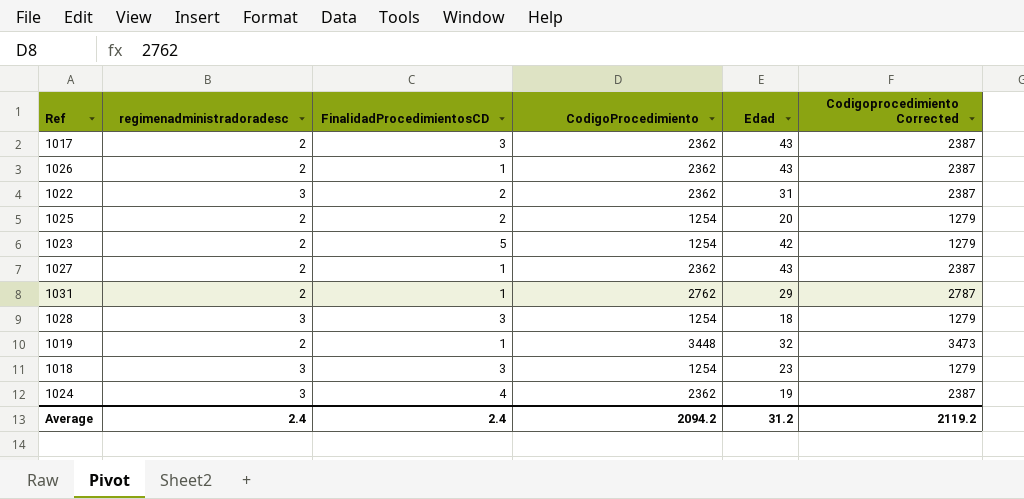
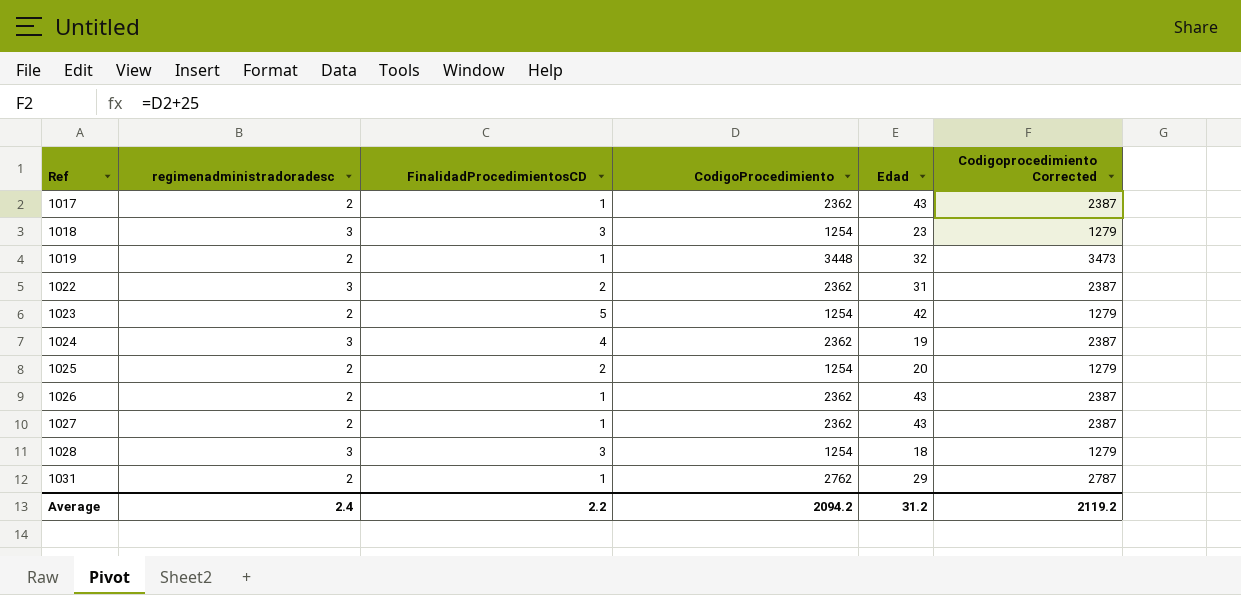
row order: none -> Ref ascending
1017 | FinalidadProcedimientosCD: 3 -> 1
Average | FinalidadProcedimientosCD: 2.4 -> 2.2

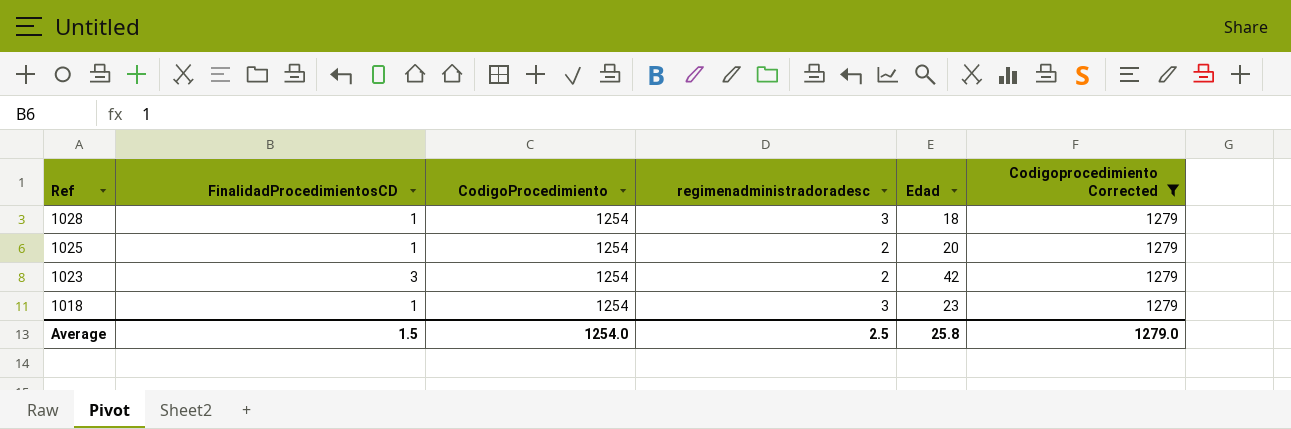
filter: none -> Codigoprocedimiento Corrected = 1279
row order: Ref ascending -> Ref descending
column regimenadministradoradesc | position: 2 -> 4
1028 | FinalidadProcedimientosCD: 3 -> 1
1025 | FinalidadProcedimientosCD: 2 -> 1
1023 | FinalidadProcedimientosCD: 5 -> 3
1018 | FinalidadProcedimientosCD: 3 -> 1
Average | FinalidadProcedimientosCD: 2.2 -> 1.5
Average | CodigoProcedimiento: 2094.2 -> 1254.0
Average | regimenadministradoradesc: 2.4 -> 2.5
Average | Edad: 31.2 -> 25.8
Average | Codigoprocedimiento Corrected: 2119.2 -> 1279.0

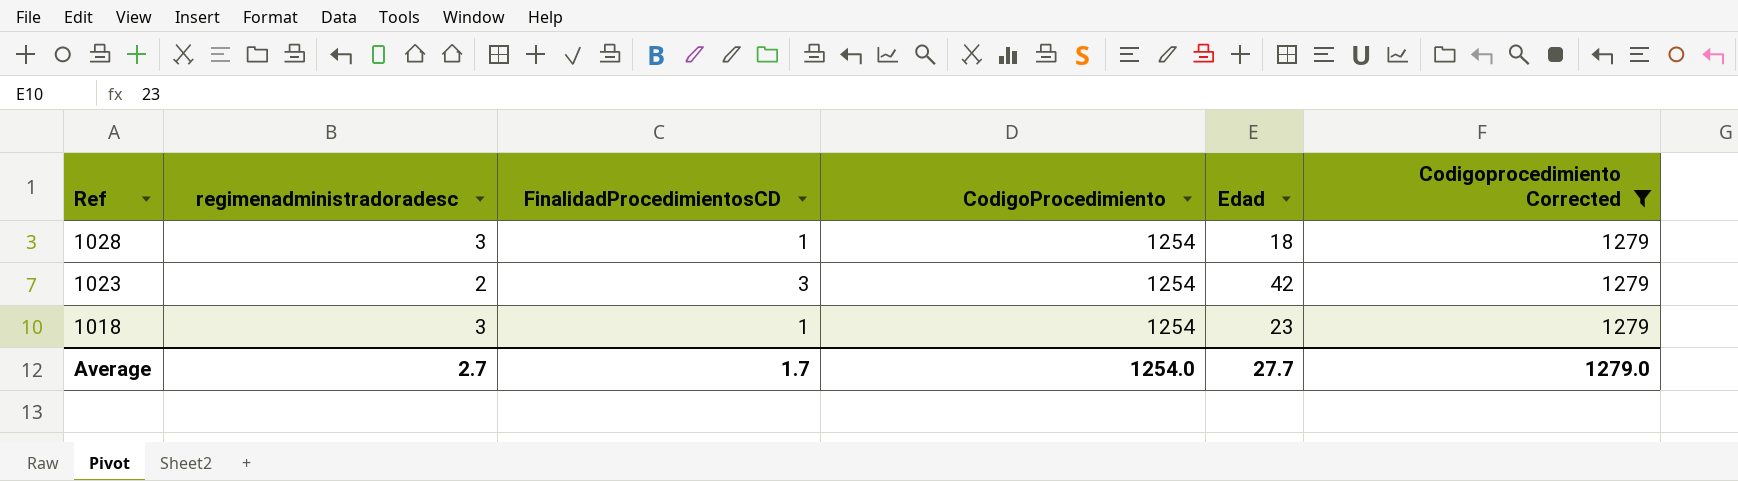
column regimenadministradoradesc | position: 4 -> 2
row 1025: 1 | 1254 | 2 | 20 | 1279 -> none
Average | regimenadministradoradesc: 2.5 -> 2.7
Average | FinalidadProcedimientosCD: 1.5 -> 1.7
Average | Edad: 25.8 -> 27.7

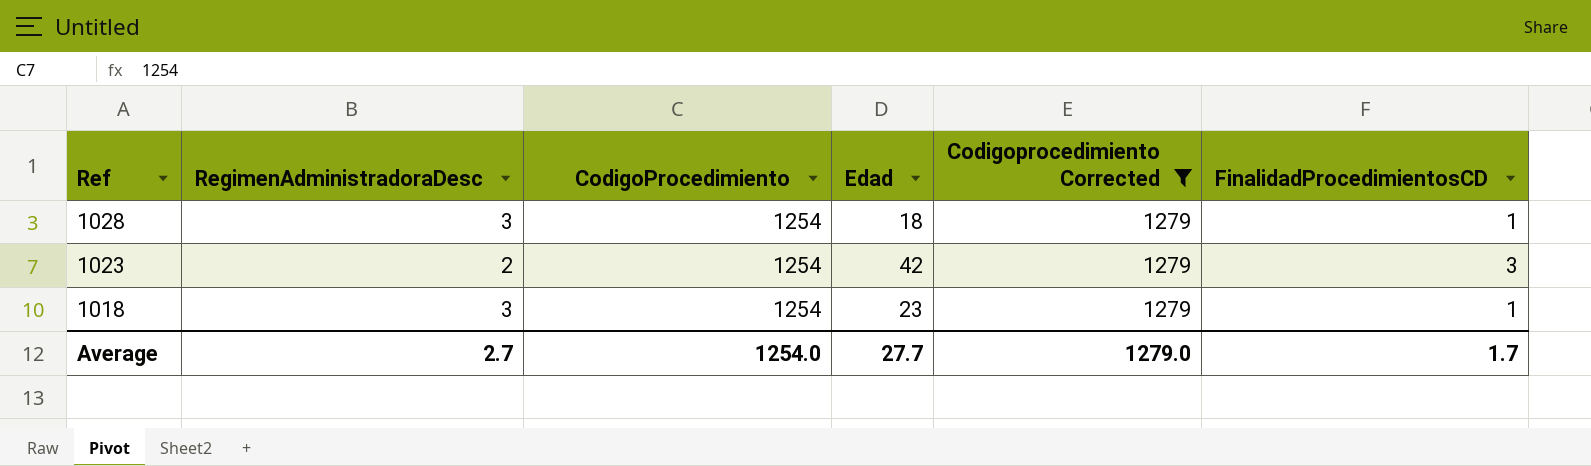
column name: regimenadministradoradesc -> RegimenAdministradoraDesc
column FinalidadProcedimientosCD | position: 3 -> 6

